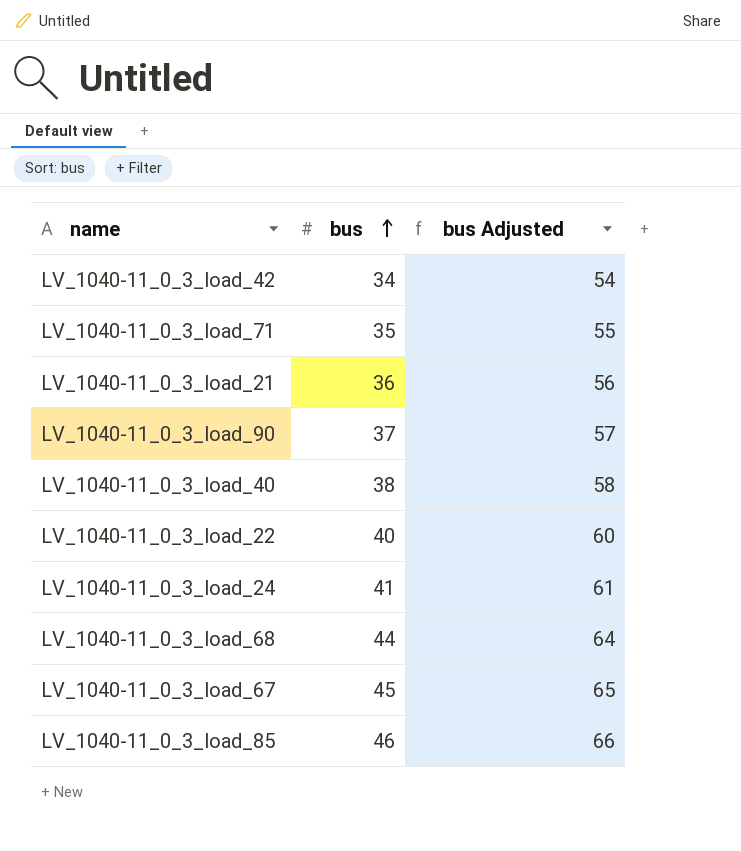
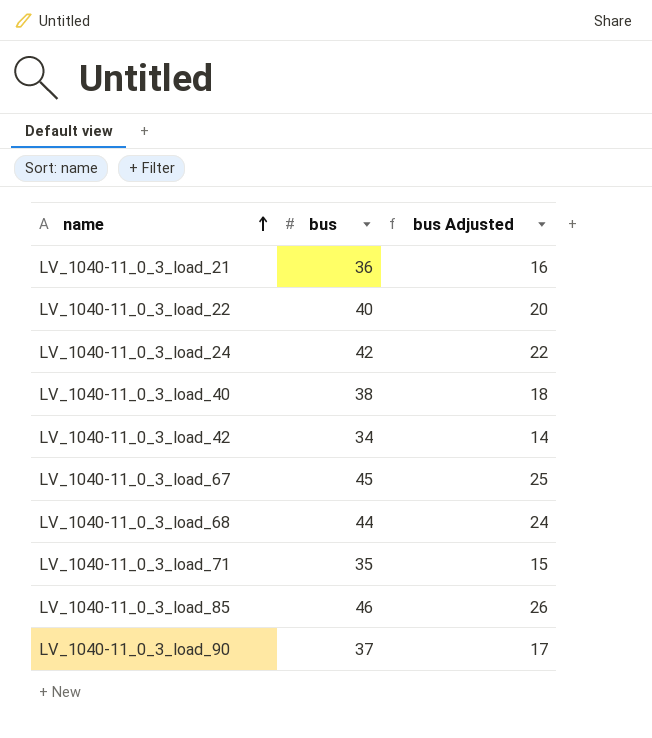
row order: bus ascending -> name ascending
column bus Adjusted | formula: [bus] + 20 -> [bus] - 20
LV_1040-11_0_3_load_24 | bus: 41 -> 42

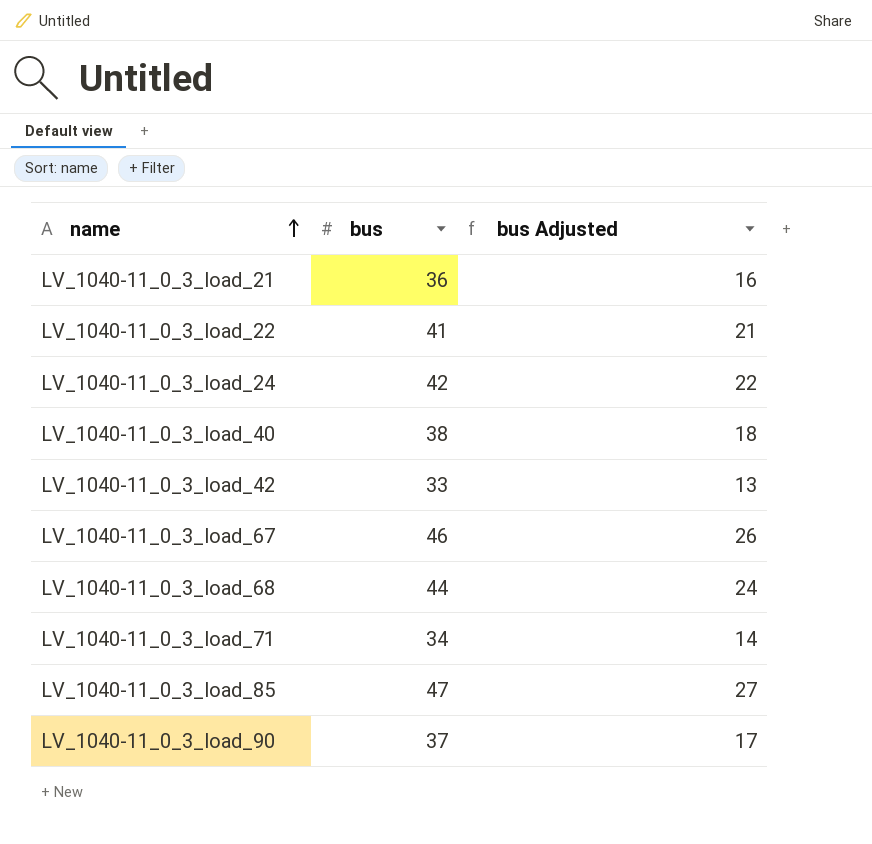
LV_1040-11_0_3_load_22 | bus: 40 -> 41
LV_1040-11_0_3_load_22 | bus Adjusted: 20 -> 21
LV_1040-11_0_3_load_42 | bus: 34 -> 33
LV_1040-11_0_3_load_42 | bus Adjusted: 14 -> 13
LV_1040-11_0_3_load_67 | bus: 45 -> 46
LV_1040-11_0_3_load_67 | bus Adjusted: 25 -> 26
LV_1040-11_0_3_load_71 | bus: 35 -> 34
LV_1040-11_0_3_load_71 | bus Adjusted: 15 -> 14
LV_1040-11_0_3_load_85 | bus: 46 -> 47
LV_1040-11_0_3_load_85 | bus Adjusted: 26 -> 27

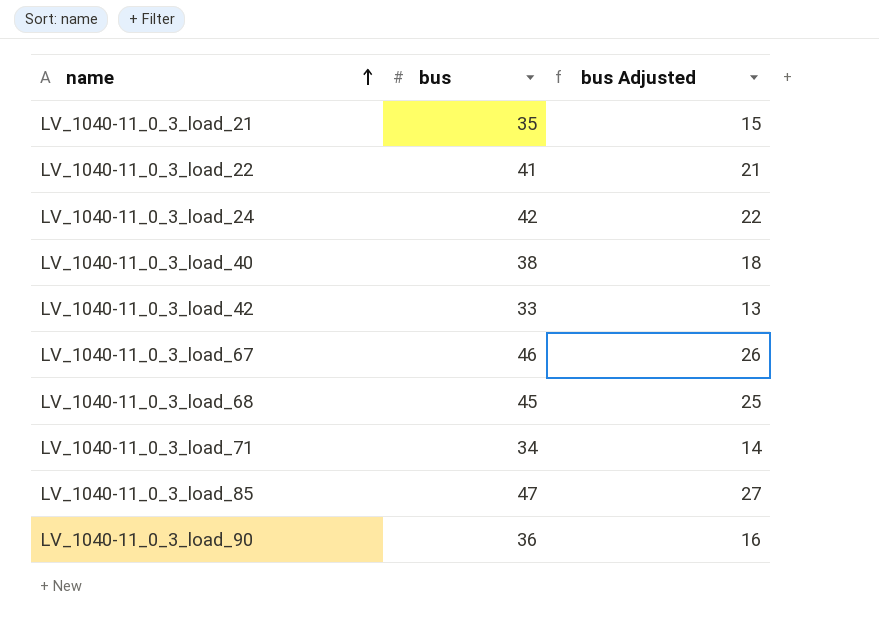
LV_1040-11_0_3_load_21 | bus: 36 -> 35
LV_1040-11_0_3_load_21 | bus Adjusted: 16 -> 15
LV_1040-11_0_3_load_68 | bus: 44 -> 45
LV_1040-11_0_3_load_68 | bus Adjusted: 24 -> 25
LV_1040-11_0_3_load_90 | bus: 37 -> 36
LV_1040-11_0_3_load_90 | bus Adjusted: 17 -> 16

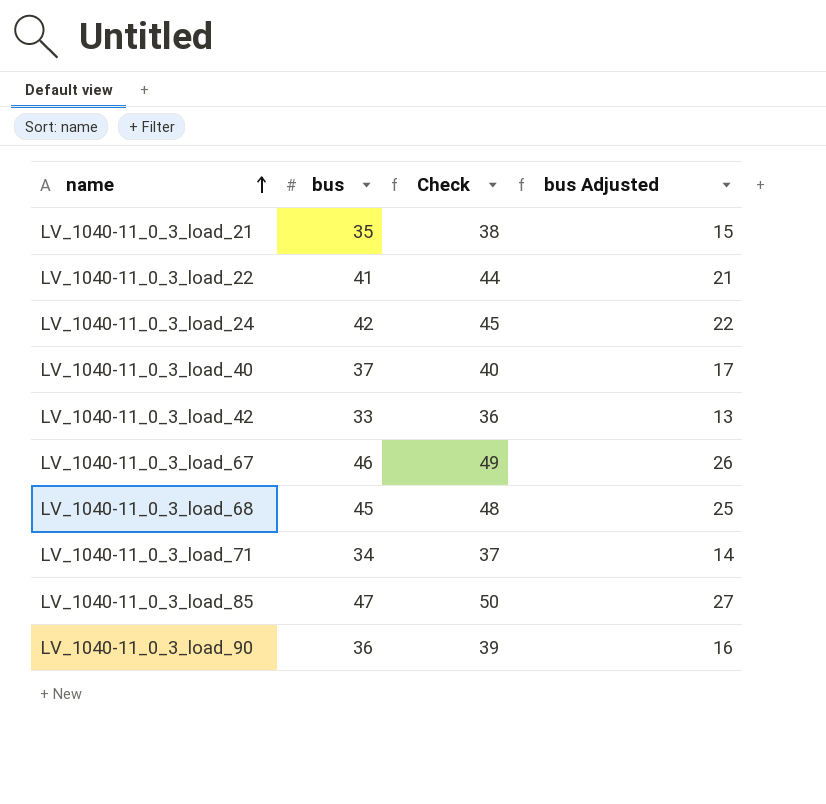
column Check | formula: none -> [bus] + 3
LV_1040-11_0_3_load_40 | bus: 38 -> 37
LV_1040-11_0_3_load_40 | bus Adjusted: 18 -> 17

